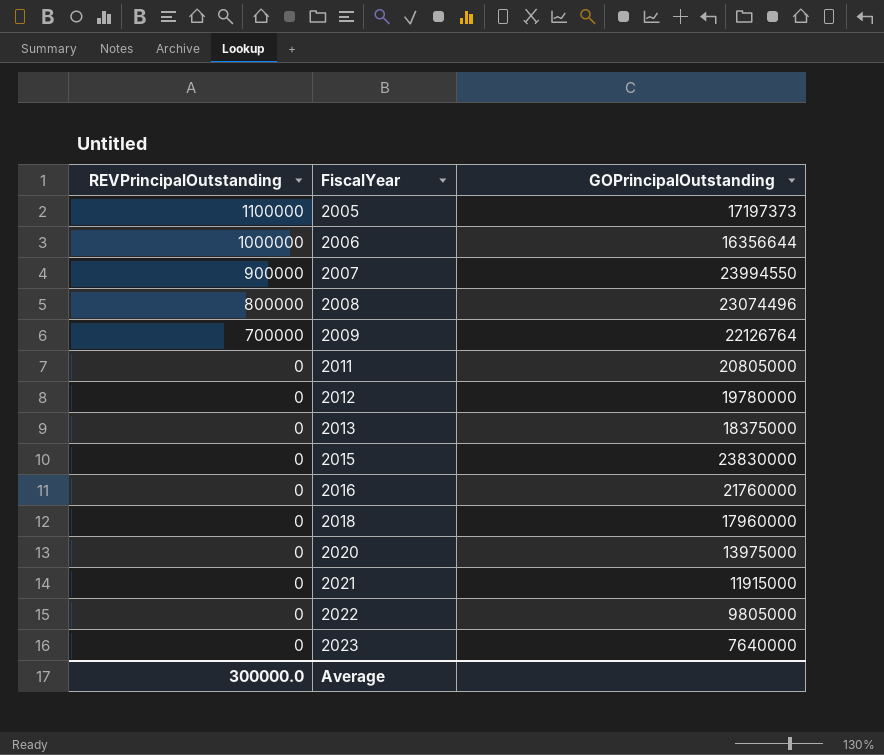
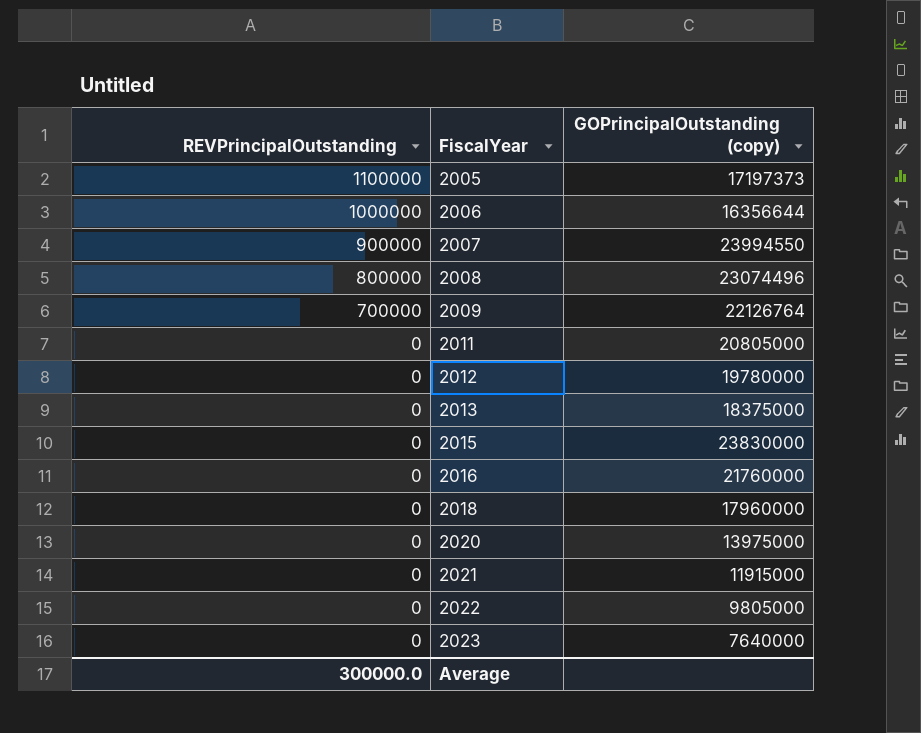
column name: GOPrincipalOutstanding -> GOPrincipalOutstanding (copy)

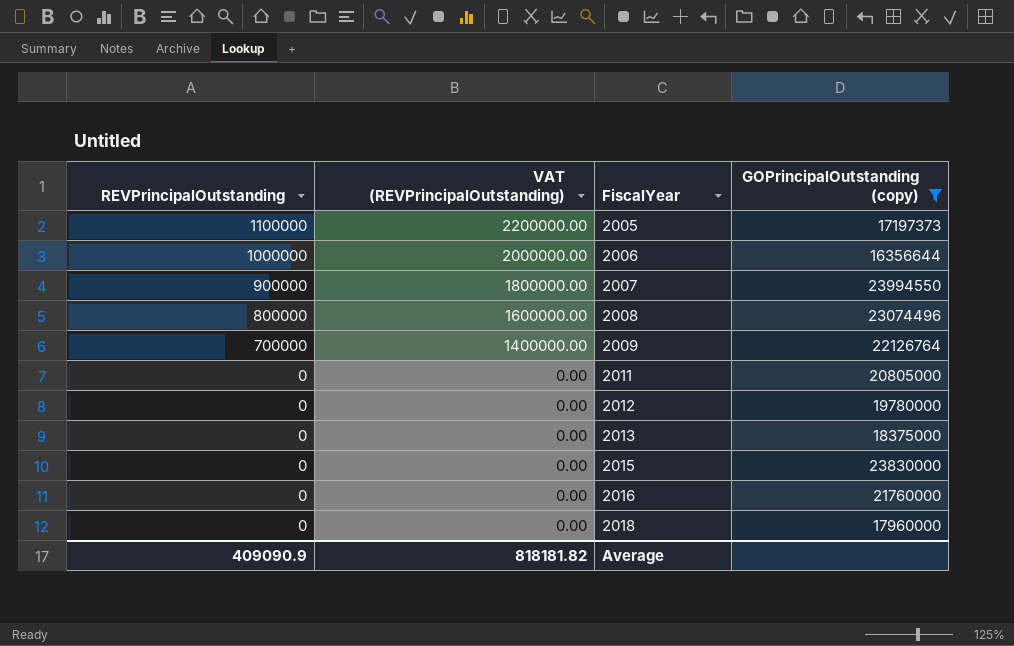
filter: none -> GOPrincipalOutstanding (copy) >= 16356644
column VAT (REVPrincipalOutstanding) | formula: none -> [REVPrincipalOutstanding] * 2
Average | REVPrincipalOutstanding: 300000.0 -> 409090.9

